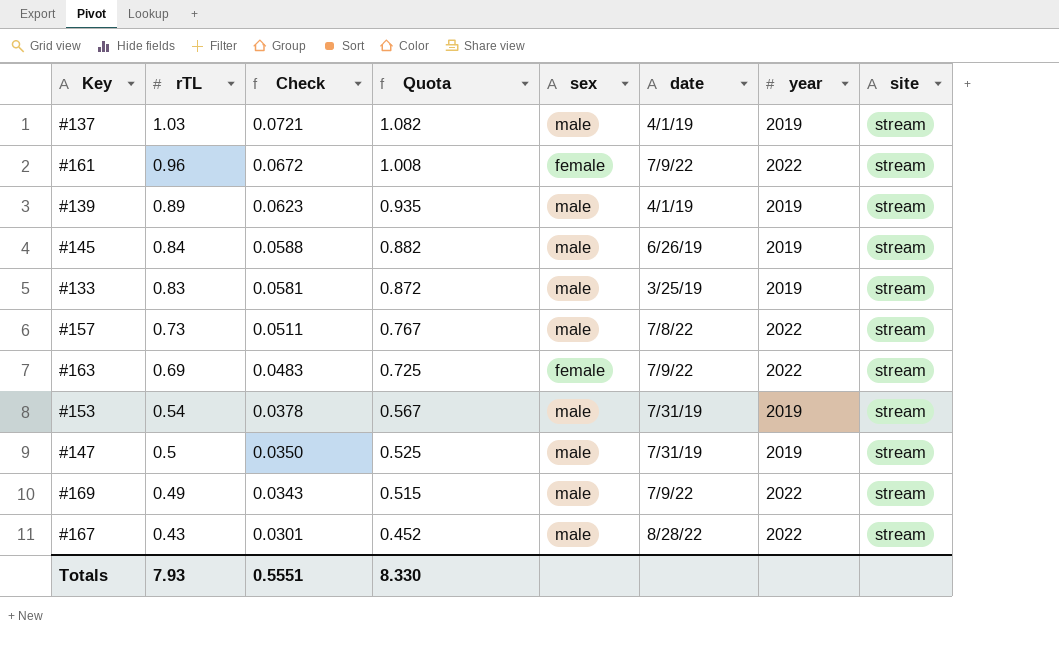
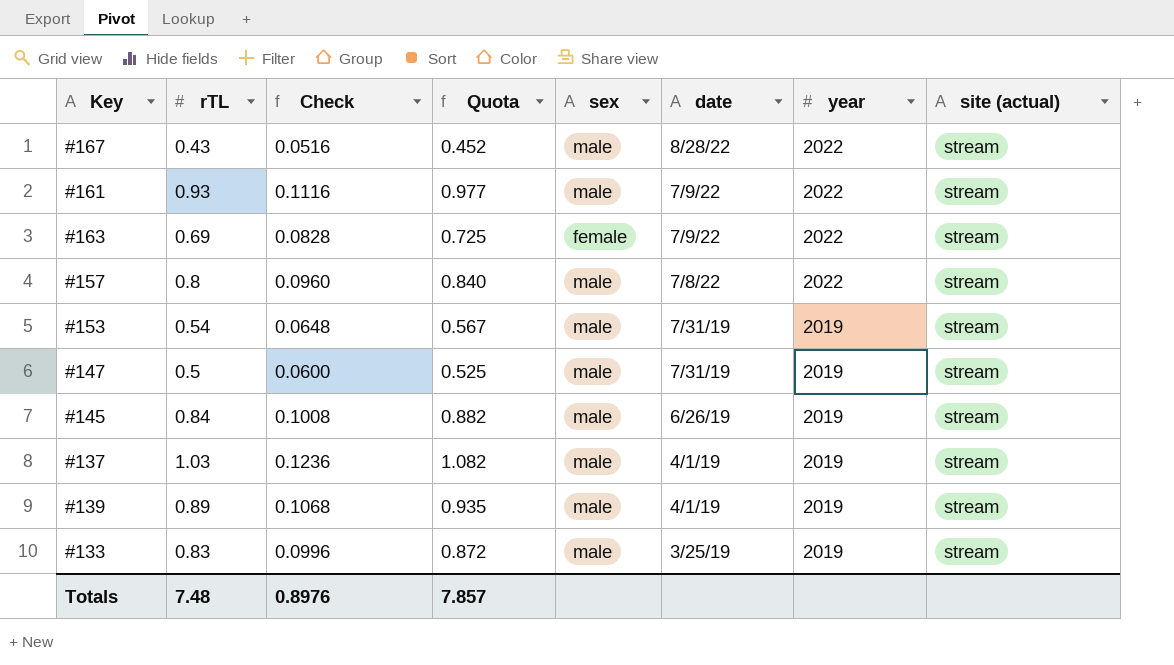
row order: rTL descending -> date descending
column Check | formula: [rTL] * 0.07 -> [rTL] * 0.12
column name: site -> site (actual)
row #169: 0.49 | 0.0343 | 0.515 | male | 7/9/22 | 2022 | stream -> none
#161 | rTL: 0.96 -> 0.93
#161 | Quota: 1.008 -> 0.977
#161 | sex: female -> male
#157 | rTL: 0.73 -> 0.8
#157 | Quota: 0.767 -> 0.840
Totals | rTL: 7.93 -> 7.48
Totals | Check: 0.5551 -> 0.8976
Totals | Quota: 8.330 -> 7.857

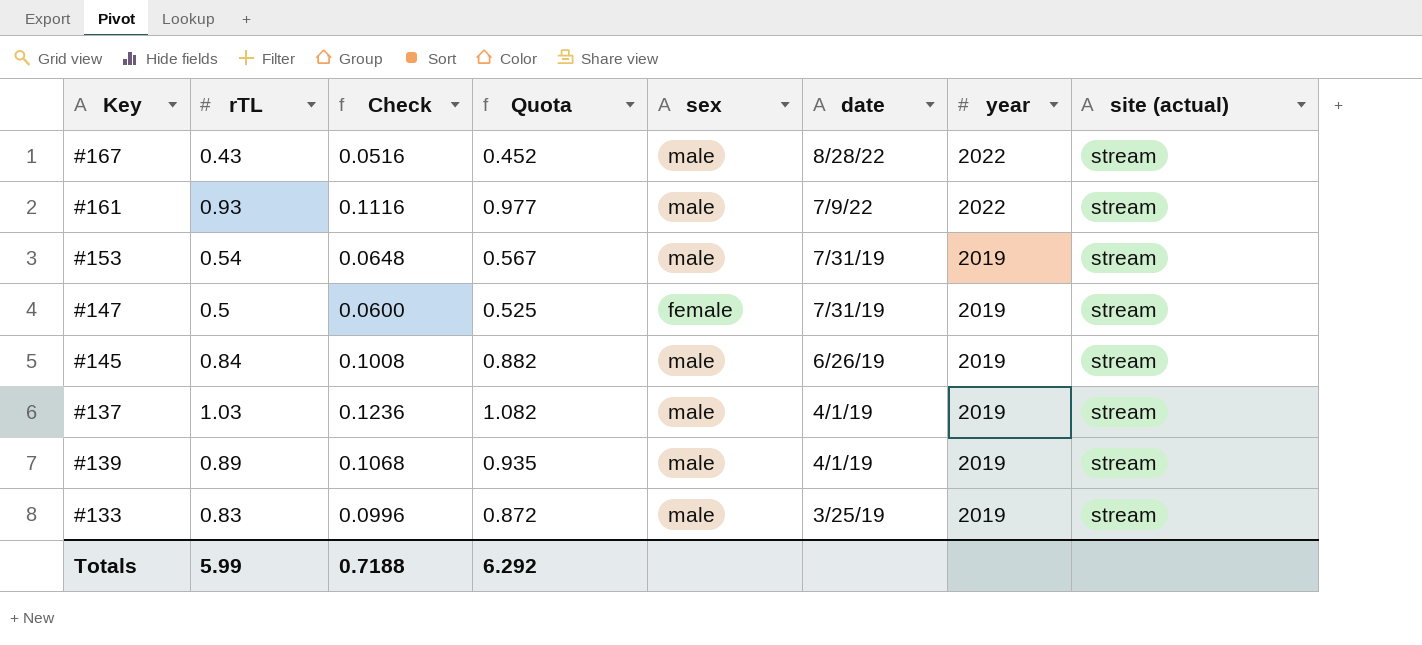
row #163: 0.69 | 0.0828 | 0.725 | female | 7/9/22 | 2022 | stream -> none
row #157: 0.8 | 0.0960 | 0.840 | male | 7/8/22 | 2022 | stream -> none
#147 | sex: male -> female
Totals | rTL: 7.48 -> 5.99
Totals | Check: 0.8976 -> 0.7188
Totals | Quota: 7.857 -> 6.292

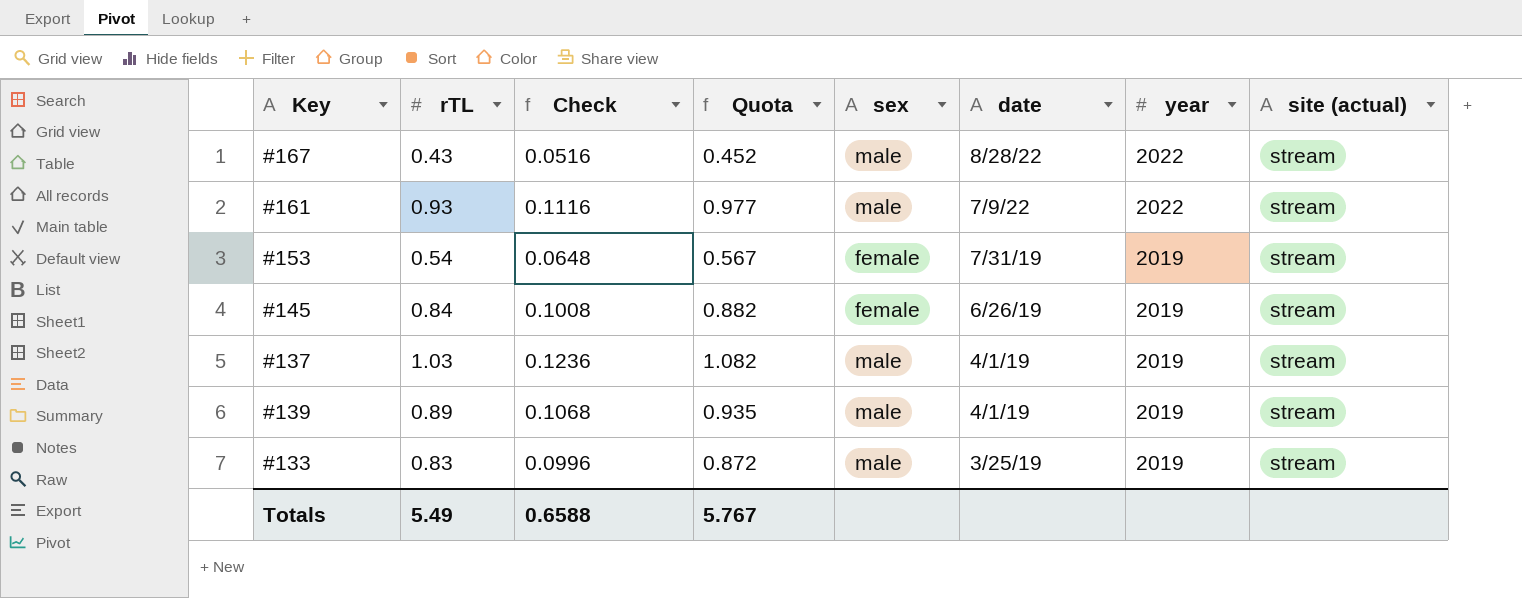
row #147: 0.5 | 0.0600 | 0.525 | female | 7/31/19 | 2019 | stream -> none
#153 | sex: male -> female
#145 | sex: male -> female
Totals | rTL: 5.99 -> 5.49
Totals | Check: 0.7188 -> 0.6588
Totals | Quota: 6.292 -> 5.767

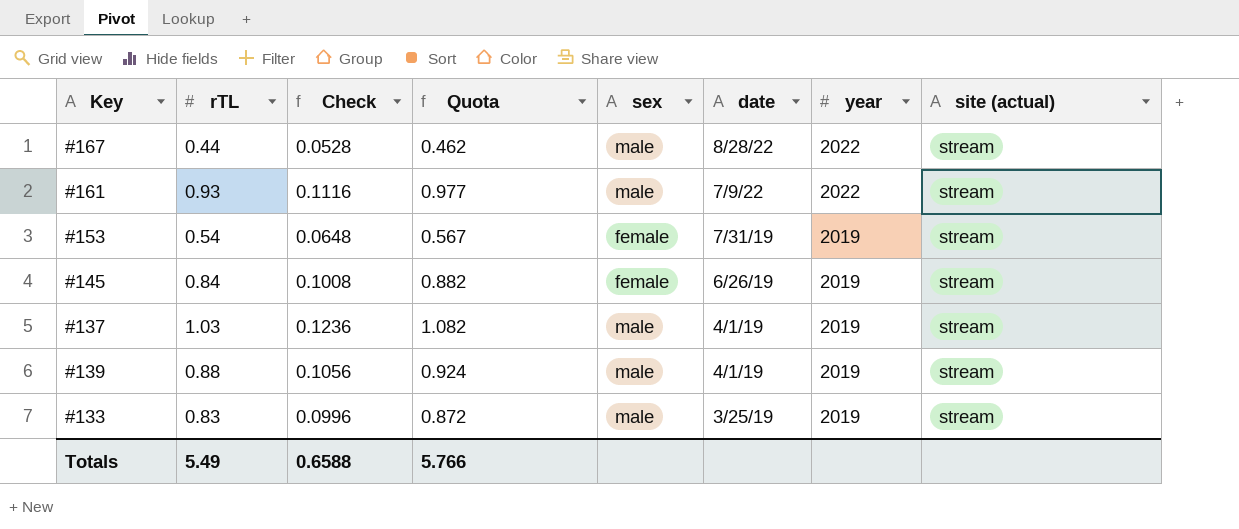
#167 | rTL: 0.43 -> 0.44
#167 | Check: 0.0516 -> 0.0528
#167 | Quota: 0.452 -> 0.462
#139 | rTL: 0.89 -> 0.88
#139 | Check: 0.1068 -> 0.1056
#139 | Quota: 0.935 -> 0.924
Totals | Quota: 5.767 -> 5.766

